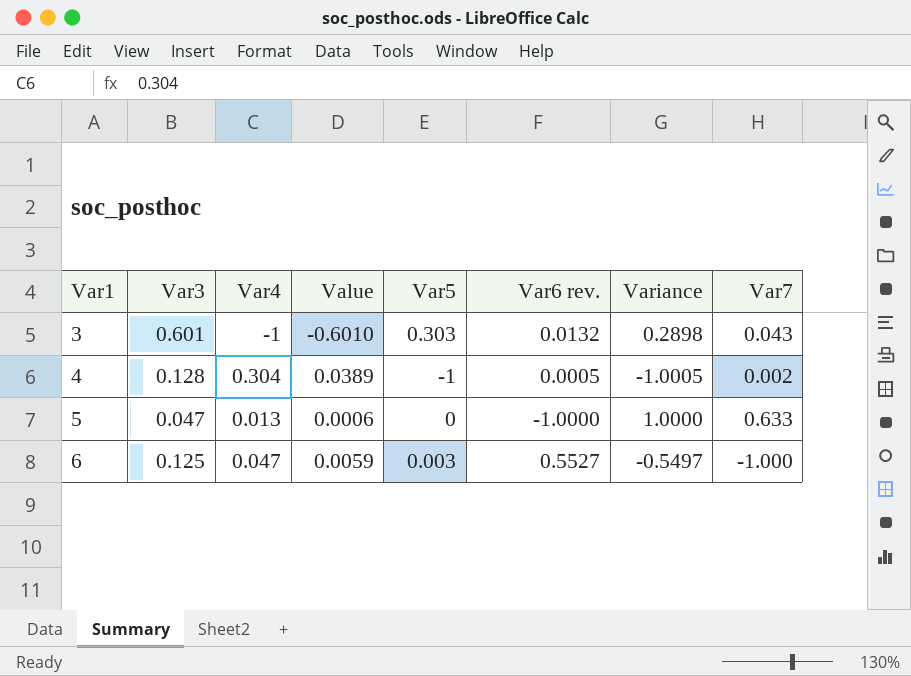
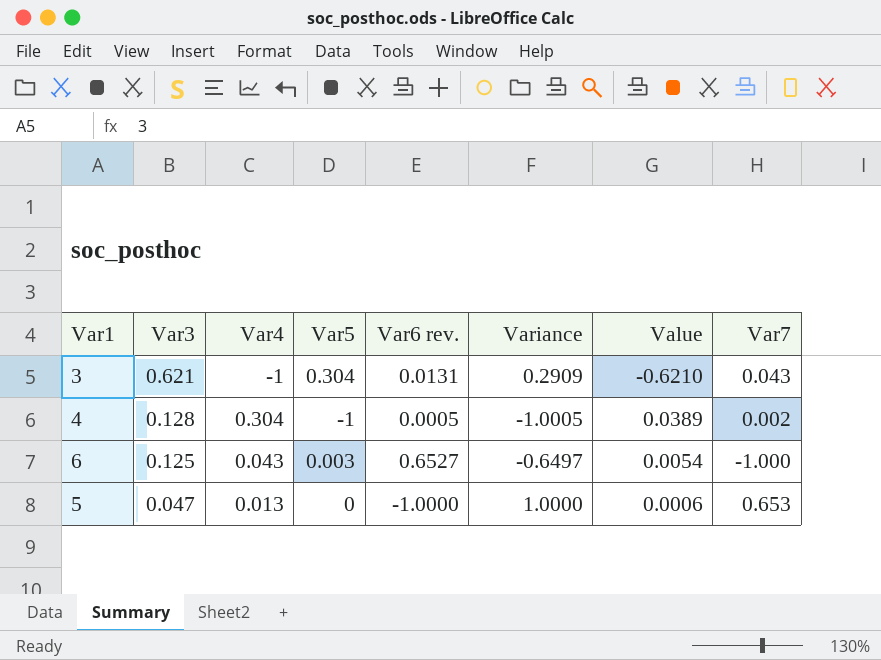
row order: Var1 ascending -> Var3 descending
column Value | position: 4 -> 7
3 | Var3: 0.601 -> 0.621
3 | Var5: 0.303 -> 0.304
3 | Var6 rev.: 0.0132 -> 0.0131
3 | Variance: 0.2898 -> 0.2909
3 | Value: -0.6010 -> -0.6210
6 | Var4: 0.047 -> 0.043
6 | Var6 rev.: 0.5527 -> 0.6527
6 | Variance: -0.5497 -> -0.6497
6 | Value: 0.0059 -> 0.0054
5 | Var7: 0.633 -> 0.653

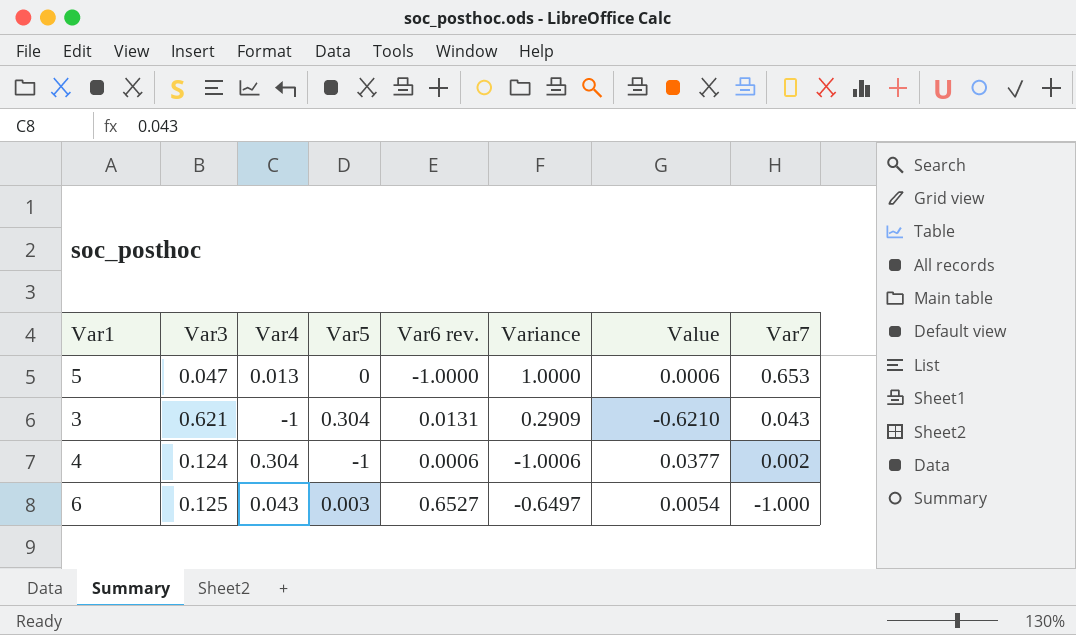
row order: Var3 descending -> Var7 descending
4 | Var3: 0.128 -> 0.124
4 | Var6 rev.: 0.0005 -> 0.0006
4 | Variance: -1.0005 -> -1.0006
4 | Value: 0.0389 -> 0.0377

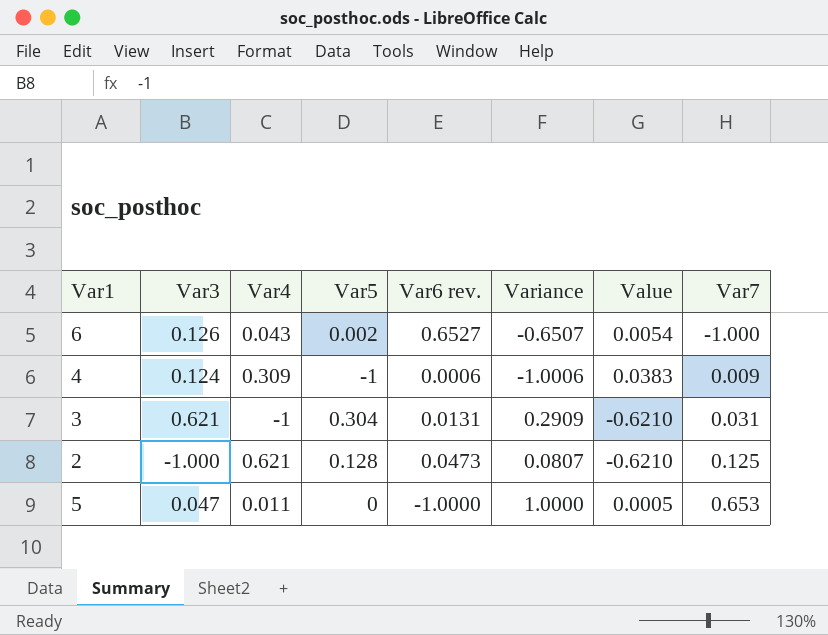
row order: Var7 descending -> Var7 ascending
6 | Var3: 0.125 -> 0.126
6 | Var5: 0.003 -> 0.002
6 | Variance: -0.6497 -> -0.6507
4 | Var4: 0.304 -> 0.309
4 | Value: 0.0377 -> 0.0383
4 | Var7: 0.002 -> 0.009
3 | Var7: 0.043 -> 0.031
row 2: none -> -1.000 | 0.621 | 0.128 | 0.0473 | 0.0807 | -0.6210 | 0.125
5 | Var4: 0.013 -> 0.011
5 | Value: 0.0006 -> 0.0005

